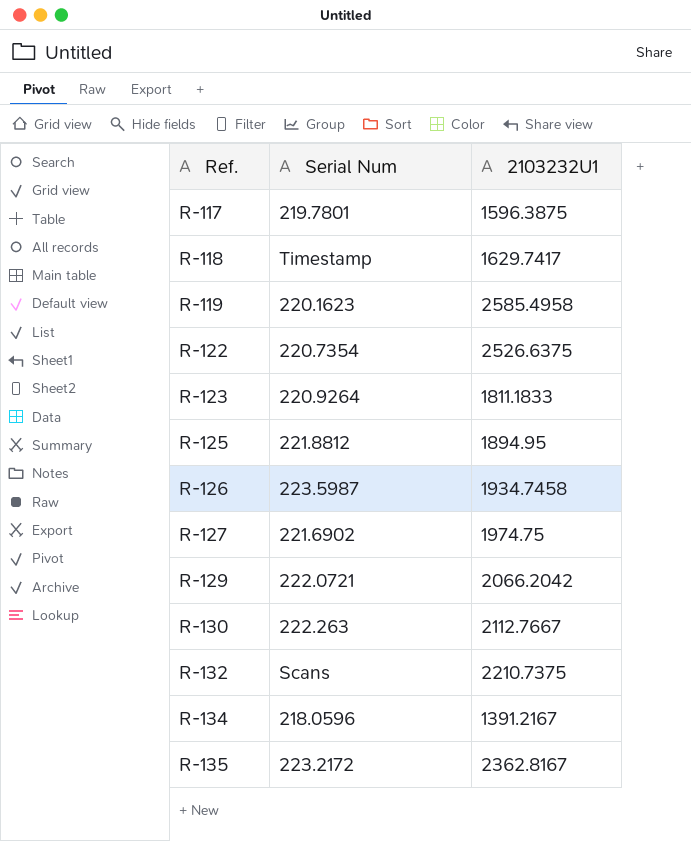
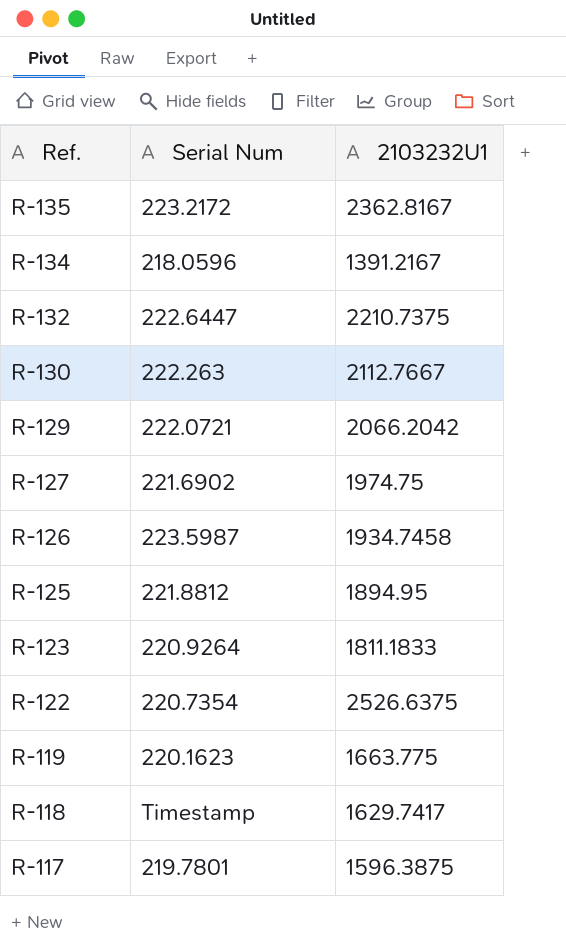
row order: Ref. ascending -> Ref. descending
R-132 | Serial Num: Scans -> 222.6447
R-119 | 2103232U1: 2585.4958 -> 1663.775

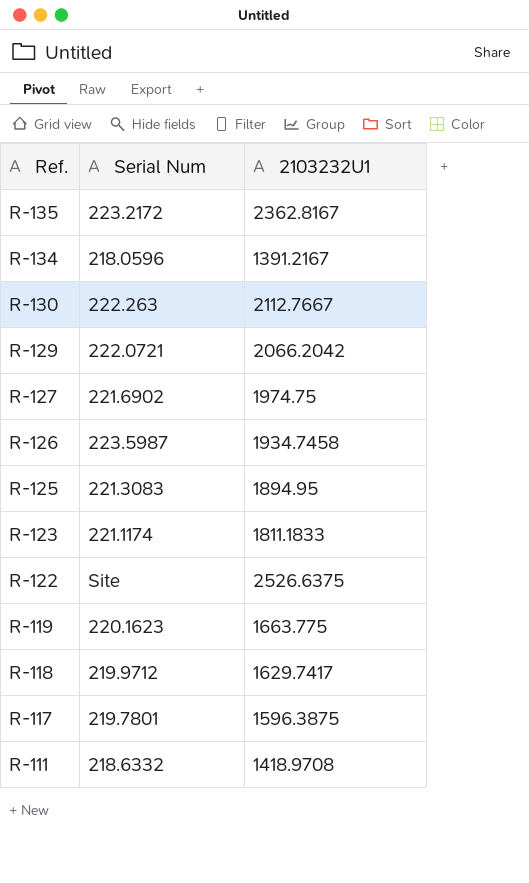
row R-132: 222.6447 | 2210.7375 -> none
R-125 | Serial Num: 221.8812 -> 221.3083
R-123 | Serial Num: 220.9264 -> 221.1174
R-122 | Serial Num: 220.7354 -> Site
R-118 | Serial Num: Timestamp -> 219.9712
row R-111: none -> 218.6332 | 1418.9708

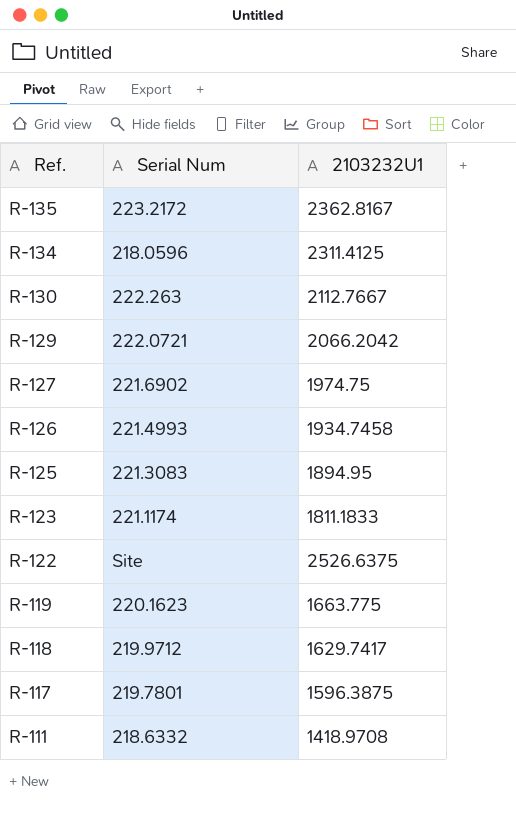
R-134 | 2103232U1: 1391.2167 -> 2311.4125
R-126 | Serial Num: 223.5987 -> 221.4993

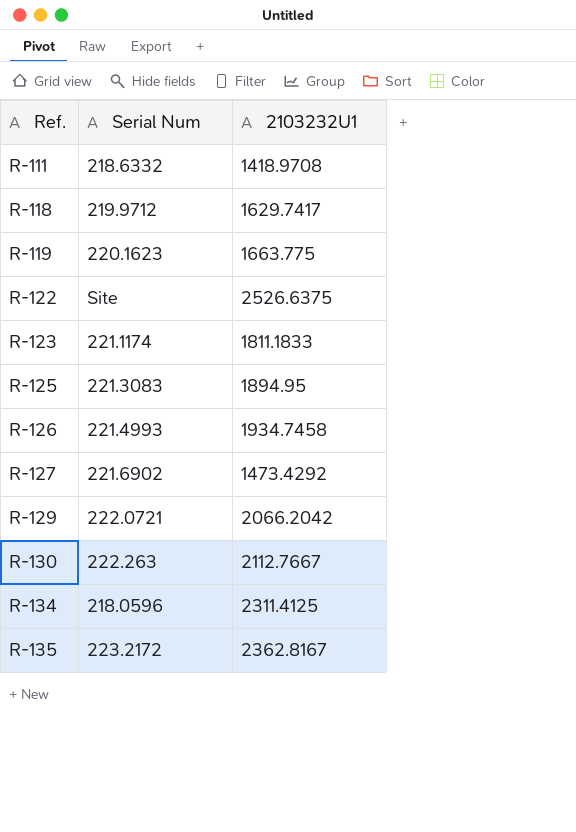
row order: Ref. descending -> Ref. ascending
row R-117: 219.7801 | 1596.3875 -> none
R-127 | 2103232U1: 1974.75 -> 1473.4292

